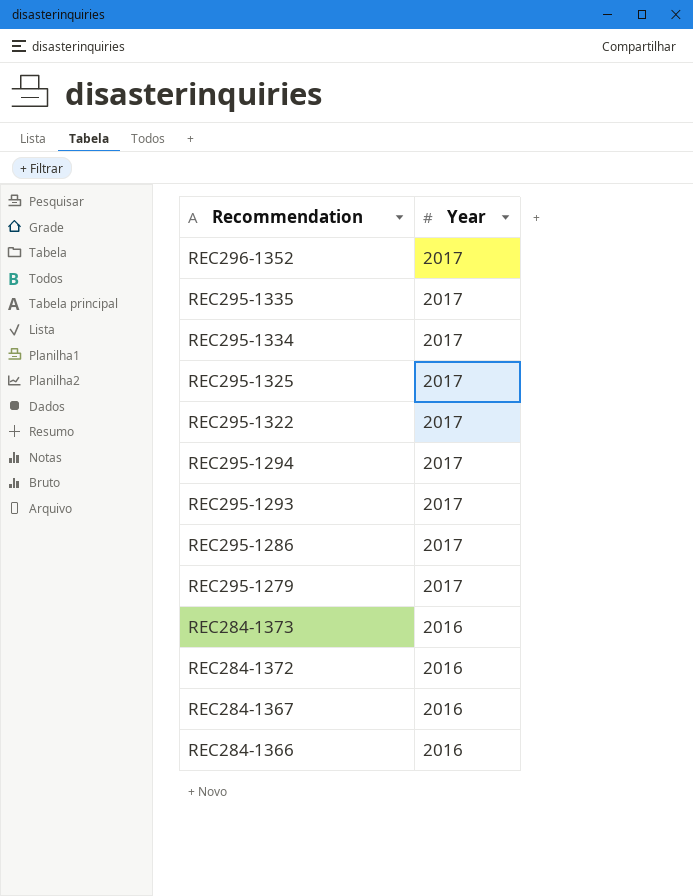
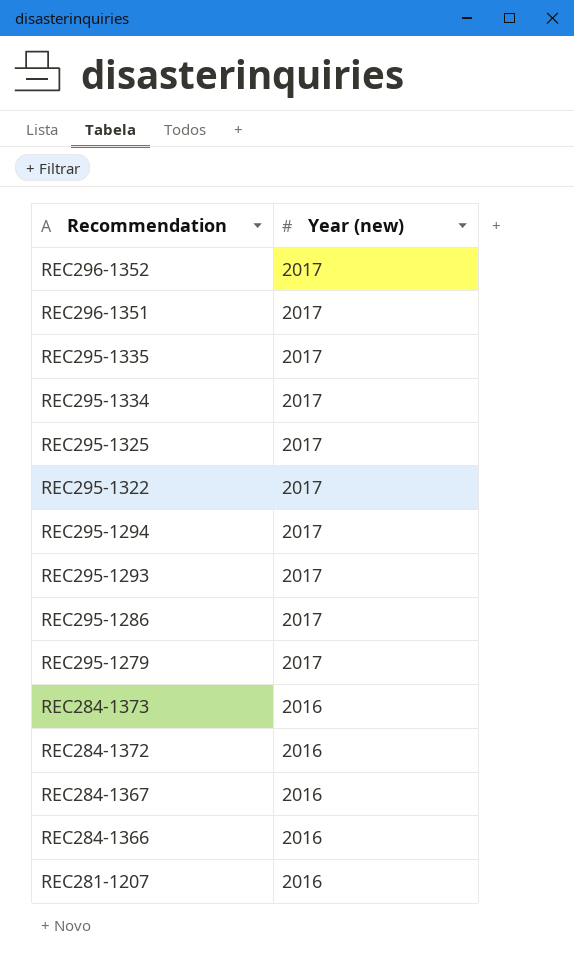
column name: Year -> Year (new)
row REC296-1351: none -> 2017
row REC281-1207: none -> 2016

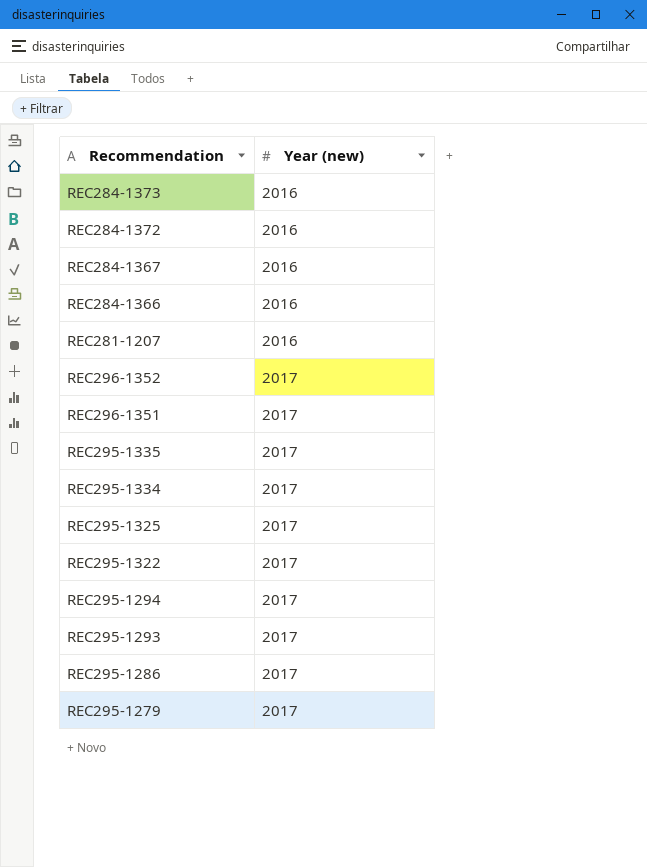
row order: Recommendation descending -> Year (new) ascending

